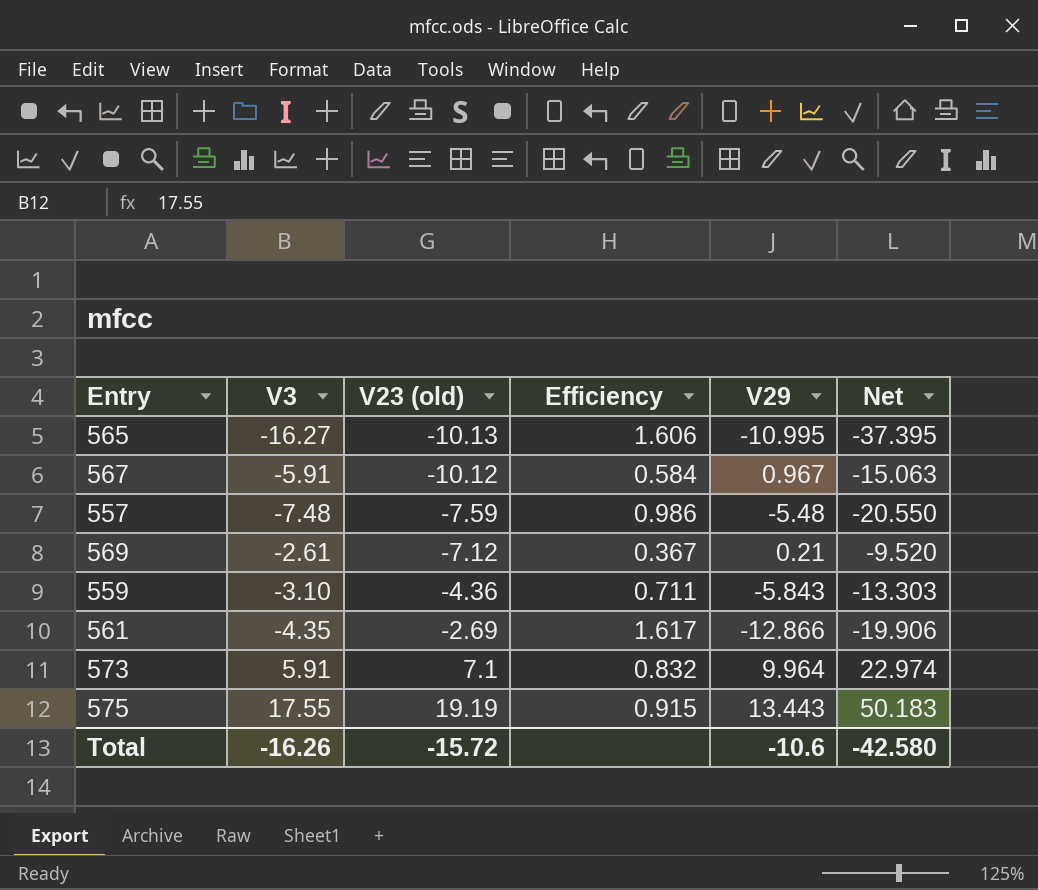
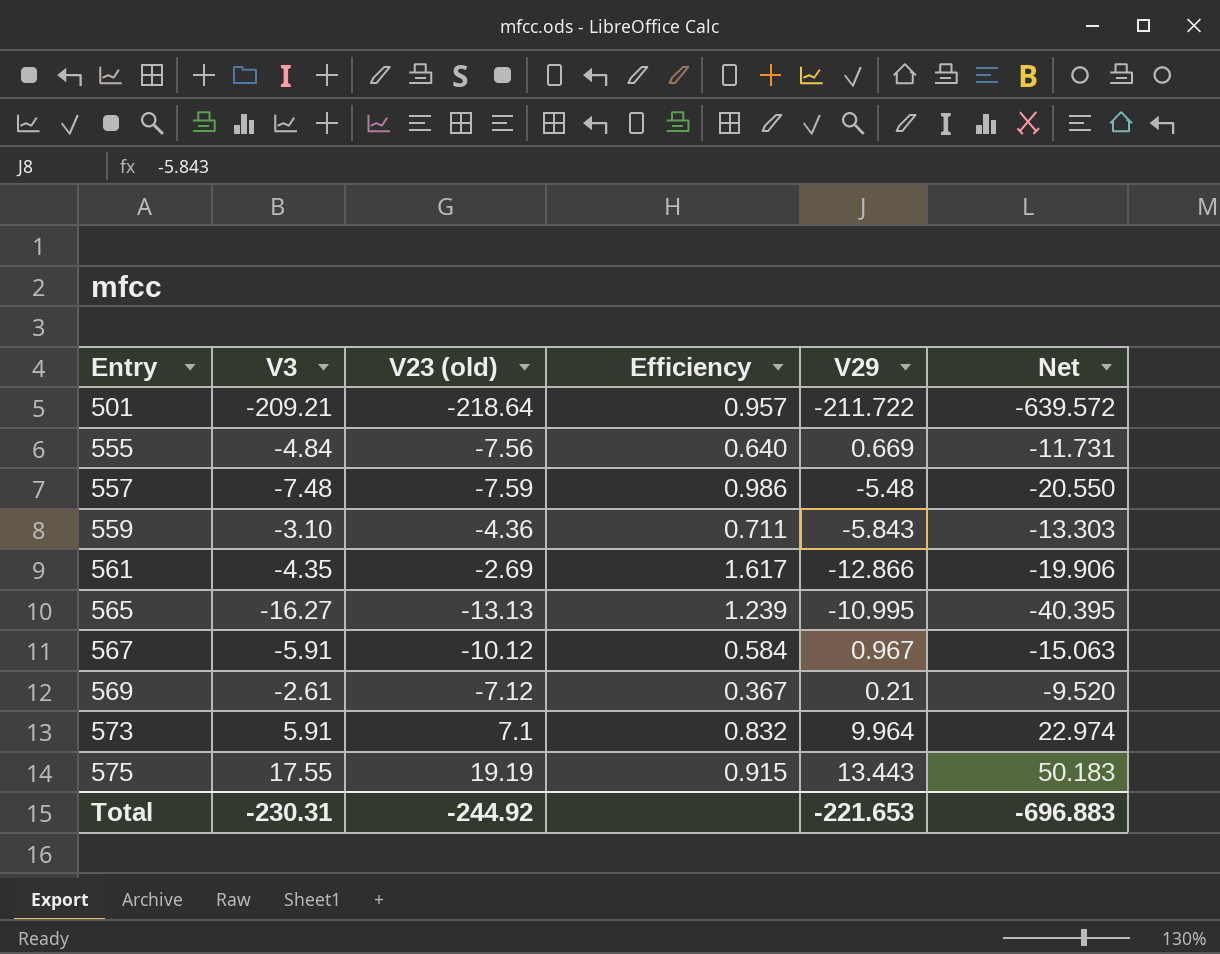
row order: V23 (old) ascending -> Entry ascending
row 501: none -> -209.21 | -218.64 | 0.957 | -211.722 | -639.572
row 555: none -> -4.84 | -7.56 | 0.640 | 0.669 | -11.731
565 | V23 (old): -10.13 -> -13.13
565 | Efficiency: 1.606 -> 1.239
565 | Net: -37.395 -> -40.395
Total | V3: -16.26 -> -230.31
Total | V23 (old): -15.72 -> -244.92
Total | V29: -10.6 -> -221.653
Total | Net: -42.580 -> -696.883

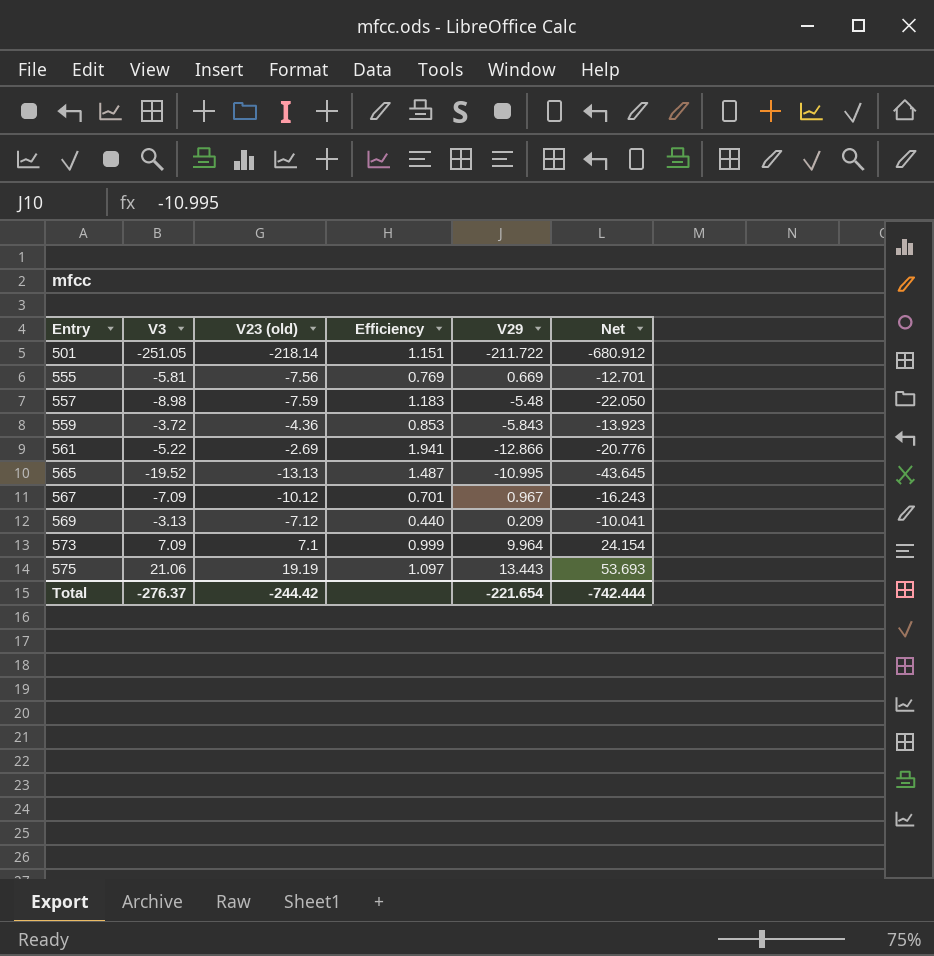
501 | V3: -209.21 -> -251.05
501 | V23 (old): -218.64 -> -218.14
501 | Efficiency: 0.957 -> 1.151
501 | Net: -639.572 -> -680.912
555 | V3: -4.84 -> -5.81
555 | Efficiency: 0.640 -> 0.769
555 | Net: -11.731 -> -12.701
557 | V3: -7.48 -> -8.98
557 | Efficiency: 0.986 -> 1.183
557 | Net: -20.550 -> -22.050
559 | V3: -3.10 -> -3.72
559 | Efficiency: 0.711 -> 0.853
559 | Net: -13.303 -> -13.923
561 | V3: -4.35 -> -5.22
561 | Efficiency: 1.617 -> 1.941
561 | Net: -19.906 -> -20.776
565 | V3: -16.27 -> -19.52
565 | Efficiency: 1.239 -> 1.487
565 | Net: -40.395 -> -43.645
567 | V3: -5.91 -> -7.09
567 | Efficiency: 0.584 -> 0.701
567 | Net: -15.063 -> -16.243
569 | V3: -2.61 -> -3.13
569 | Efficiency: 0.367 -> 0.440
569 | V29: 0.21 -> 0.209
569 | Net: -9.520 -> -10.041
573 | V3: 5.91 -> 7.09
573 | Efficiency: 0.832 -> 0.999
573 | Net: 22.974 -> 24.154
575 | V3: 17.55 -> 21.06
575 | Efficiency: 0.915 -> 1.097
575 | Net: 50.183 -> 53.693
Total | V3: -230.31 -> -276.37
Total | V23 (old): -244.92 -> -244.42
Total | V29: -221.653 -> -221.654
Total | Net: -696.883 -> -742.444

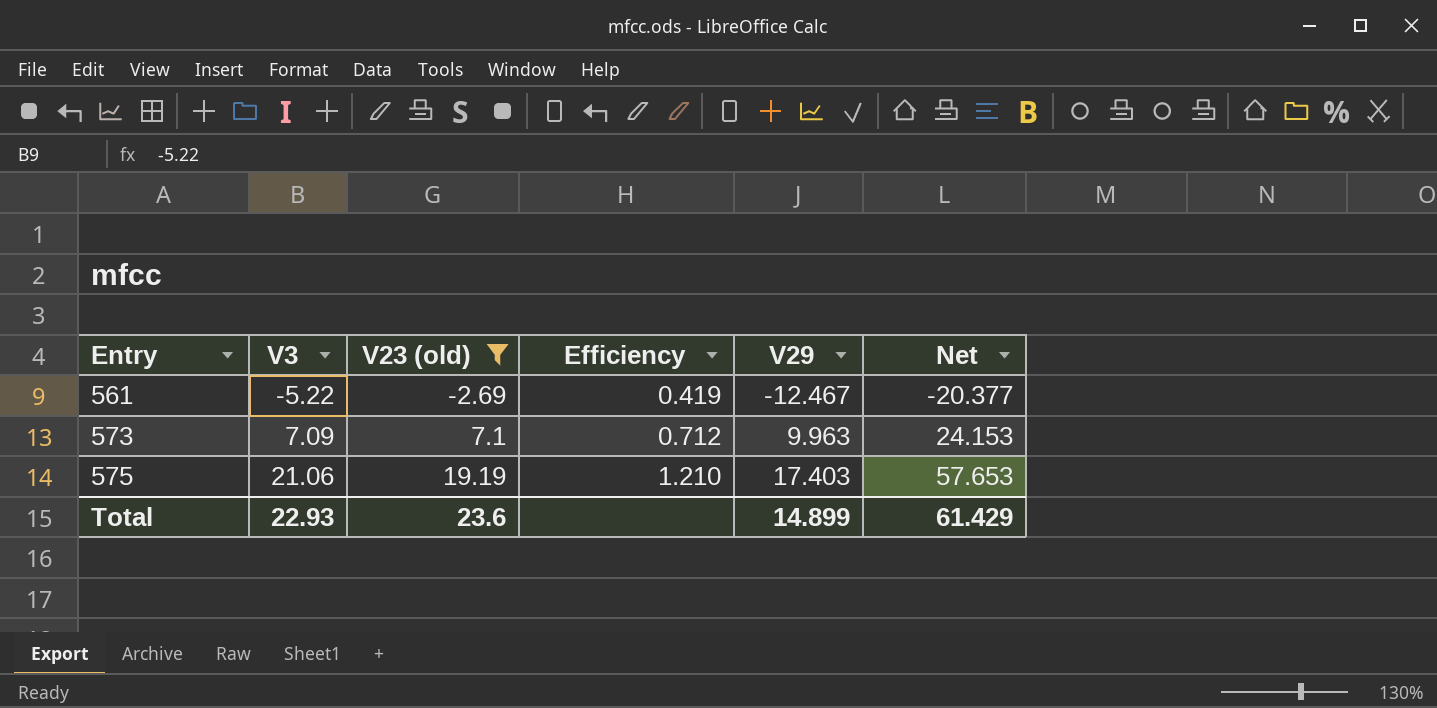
filter: none -> V23 (old) >= -2.69
column Efficiency | formula: [V3] / [V23 (old)] -> [V3] / [V29]
561 | V29: -12.866 -> -12.467
561 | Net: -20.776 -> -20.377
573 | V29: 9.964 -> 9.963
573 | Net: 24.154 -> 24.153
575 | V29: 13.443 -> 17.403
575 | Net: 53.693 -> 57.653
Total | V3: -276.37 -> 22.93
Total | V23 (old): -244.42 -> 23.6
Total | V29: -221.654 -> 14.899
Total | Net: -742.444 -> 61.429

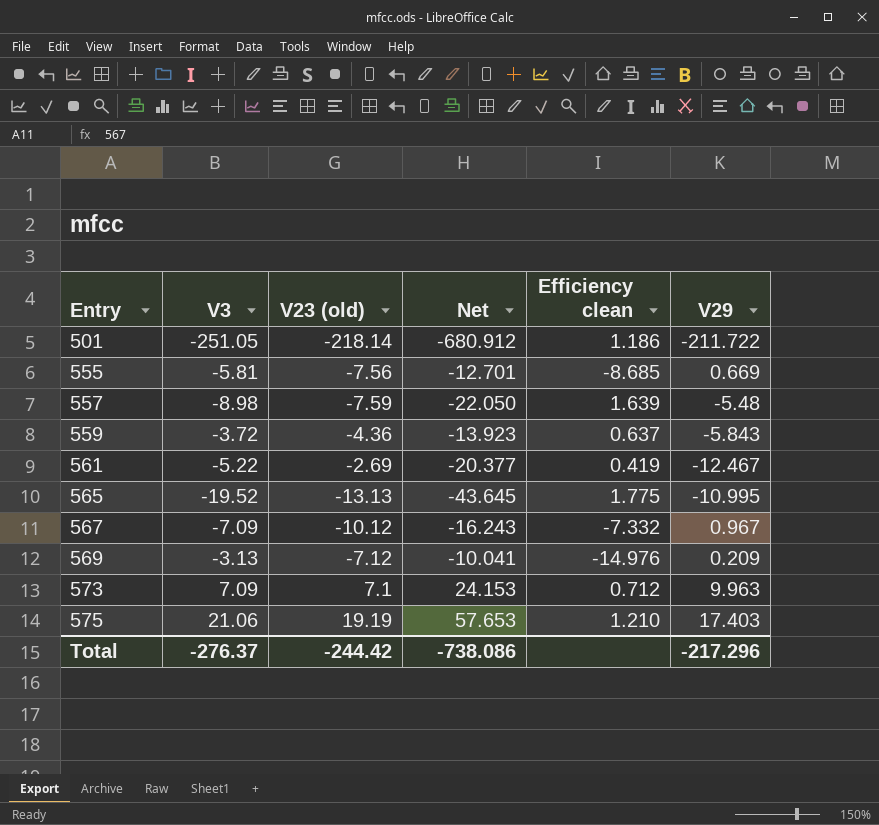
filter: V23 (old) >= -2.69 -> none
column Net | position: 6 -> 4
column name: Efficiency -> Efficiency clean
Total | V3: 22.93 -> -276.37
Total | V23 (old): 23.6 -> -244.42
Total | Net: 61.429 -> -738.086
Total | V29: 14.899 -> -217.296

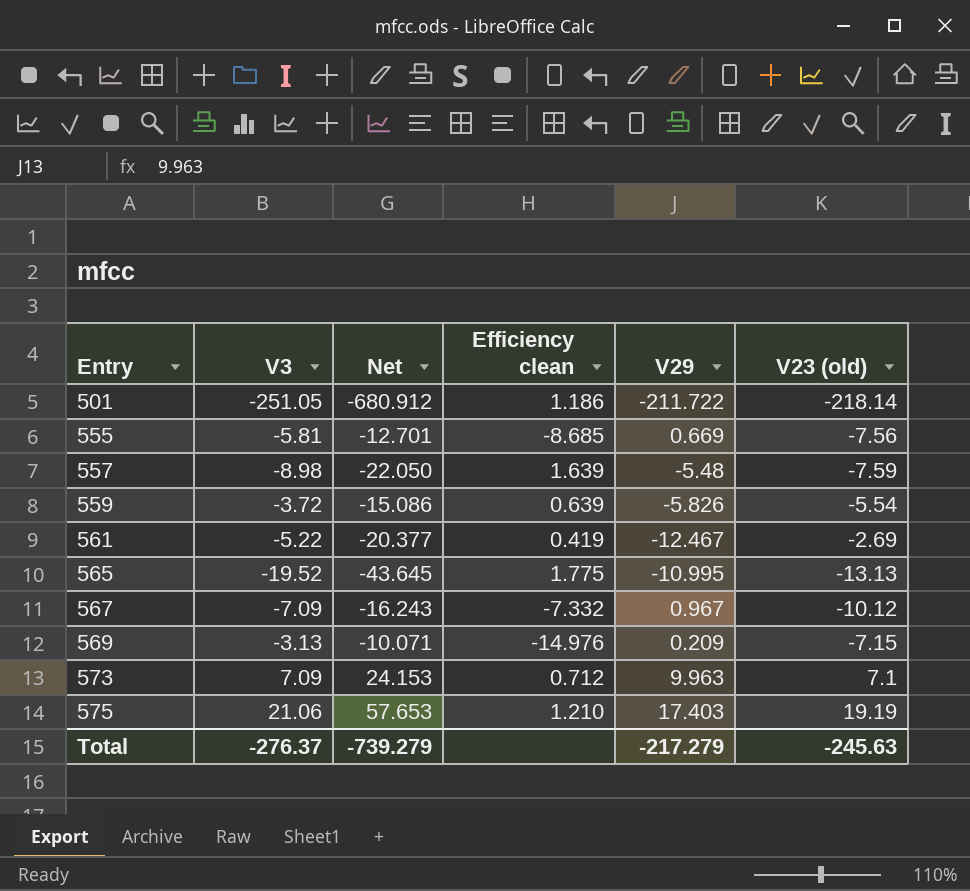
column V23 (old) | position: 3 -> 6
559 | Net: -13.923 -> -15.086
559 | Efficiency clean: 0.637 -> 0.639
559 | V29: -5.843 -> -5.826
559 | V23 (old): -4.36 -> -5.54
569 | Net: -10.041 -> -10.071
569 | V23 (old): -7.12 -> -7.15
Total | Net: -738.086 -> -739.279
Total | V29: -217.296 -> -217.279
Total | V23 (old): -244.42 -> -245.63

